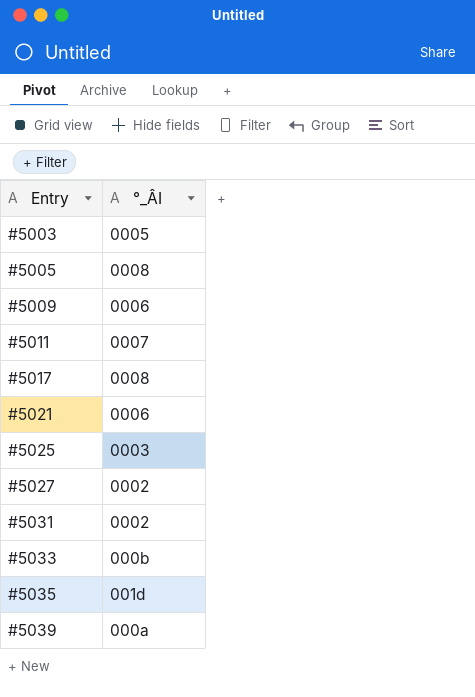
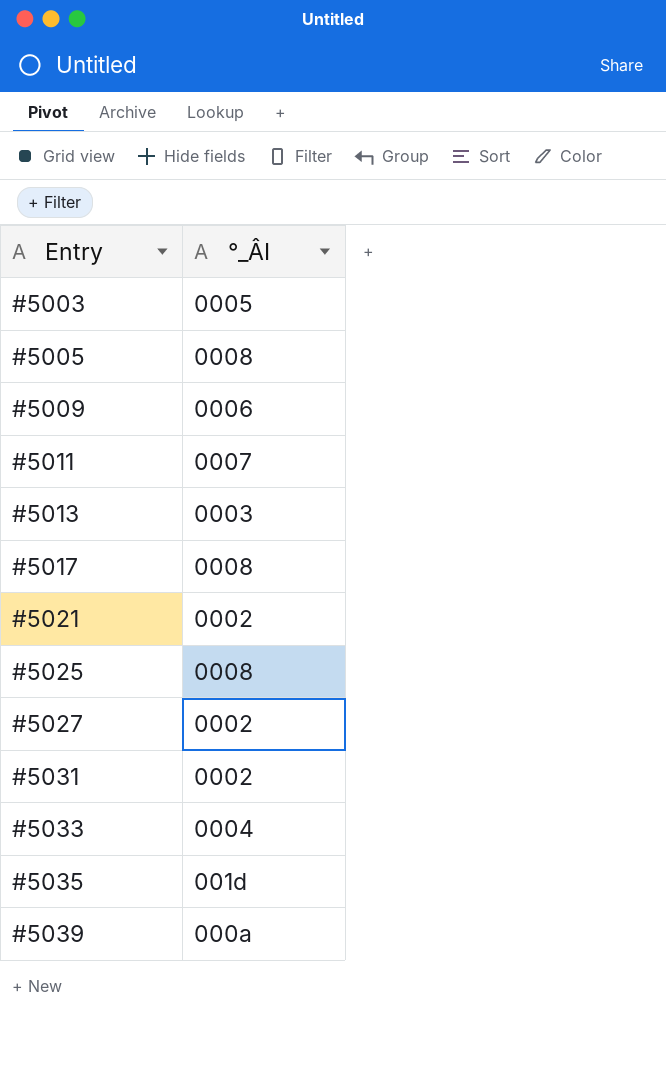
row #5013: none -> 0003
#5021 | °_ÂI: 0006 -> 0002
#5025 | °_ÂI: 0003 -> 0008
#5033 | °_ÂI: 000b -> 0004

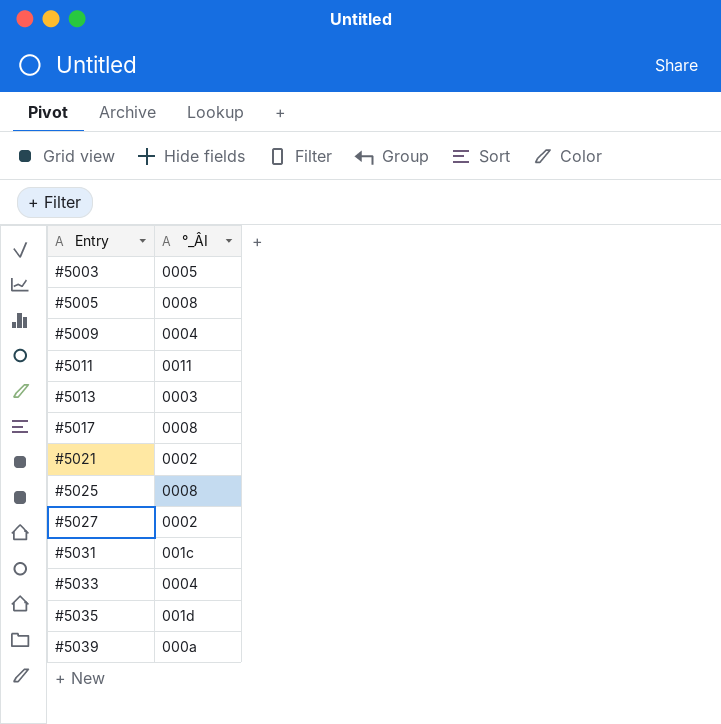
#5009 | °_ÂI: 0006 -> 0004
#5011 | °_ÂI: 0007 -> 0011
#5031 | °_ÂI: 0002 -> 001c

